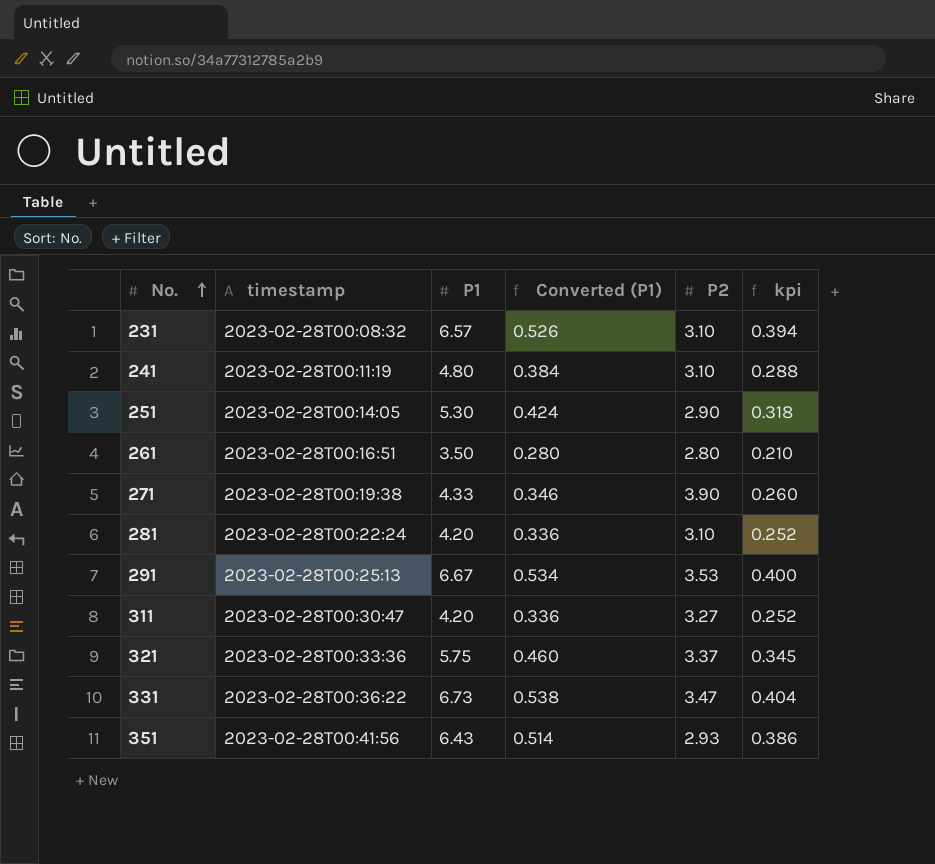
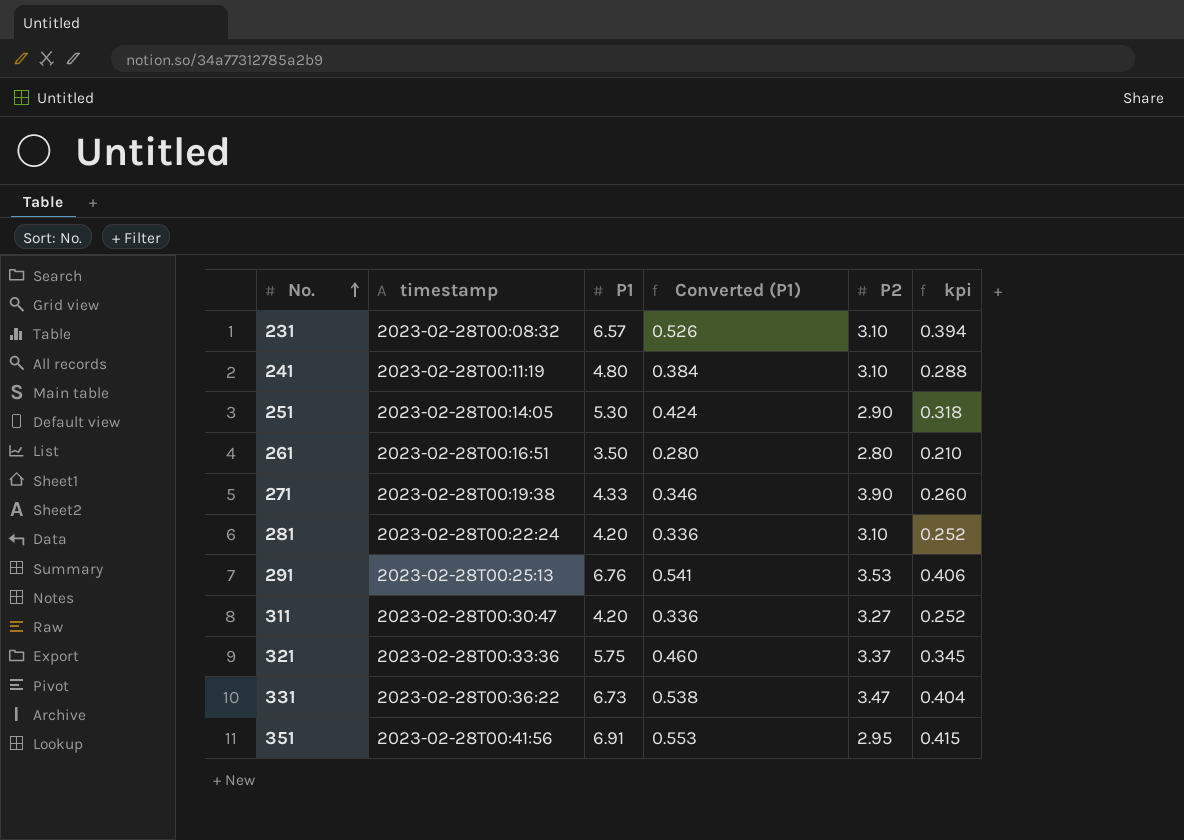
291 | P1: 6.67 -> 6.76
291 | Converted (P1): 0.534 -> 0.541
291 | kpi: 0.400 -> 0.406
351 | P1: 6.43 -> 6.91
351 | Converted (P1): 0.514 -> 0.553
351 | P2: 2.93 -> 2.95
351 | kpi: 0.386 -> 0.415

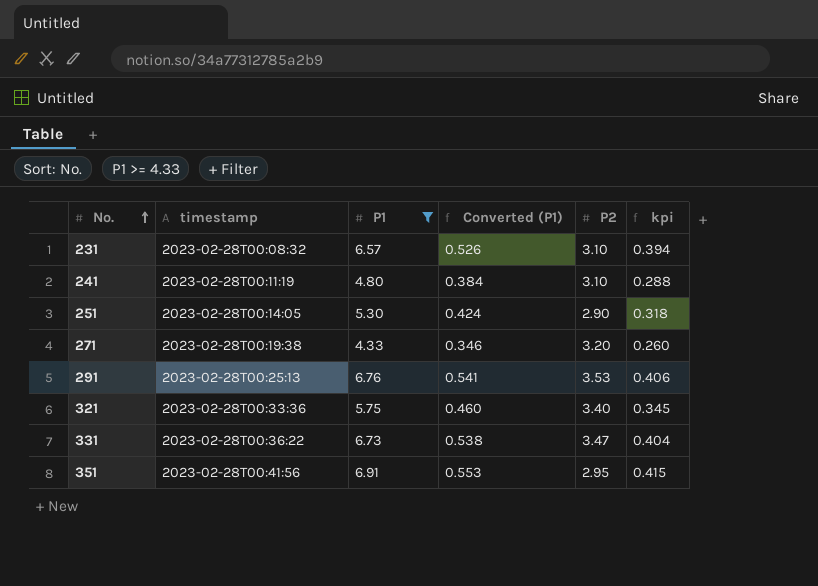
filter: none -> P1 >= 4.33
271 | P2: 3.90 -> 3.20
321 | P2: 3.37 -> 3.40

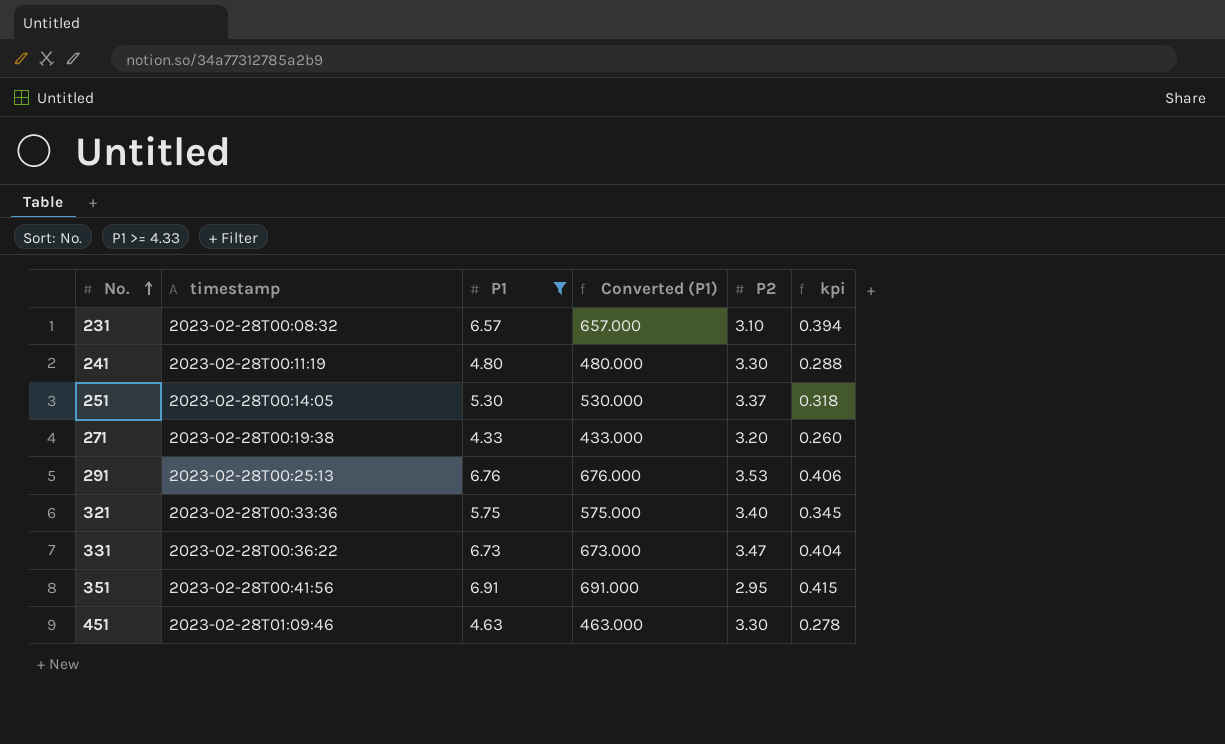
column Converted (P1) | formula: [P1] * 0.08 -> [P1] * 100
241 | P2: 3.10 -> 3.30
251 | P2: 2.90 -> 3.37
row 451: none -> 2023-02-28T01:09:46 | 4.63 | 463.000 | 3.30 | 0.278

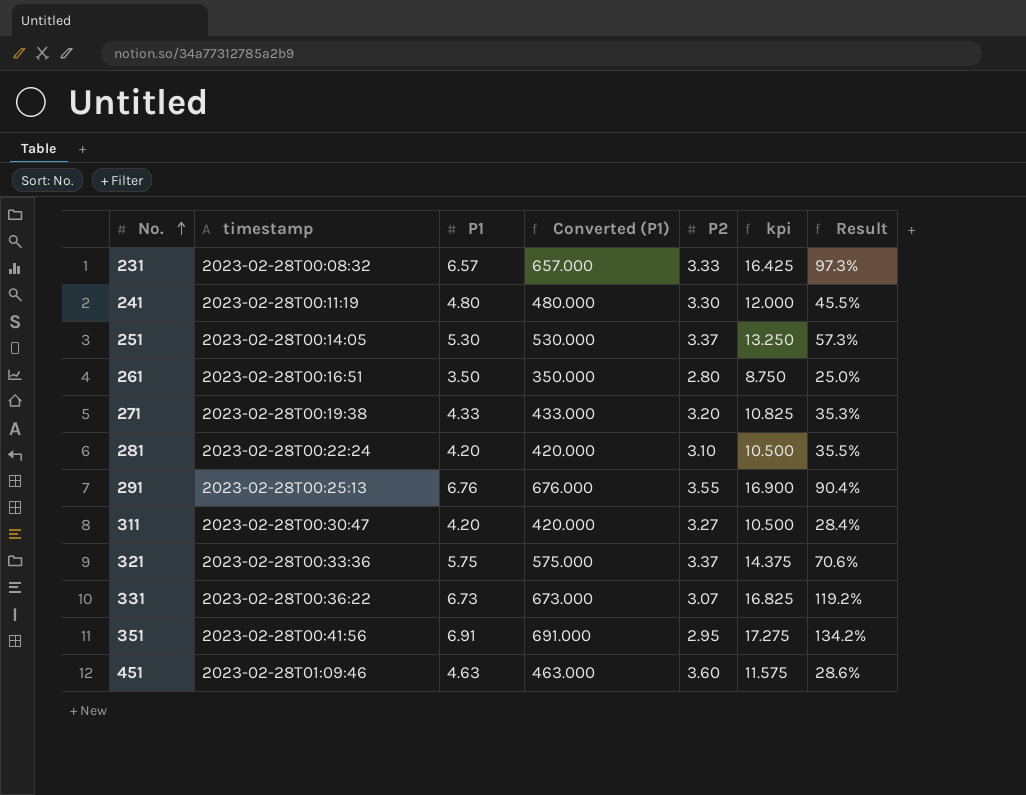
filter: P1 >= 4.33 -> none
column kpi | formula: [P1] * 0.06 -> [P1] * 2.5
column Result | formula: none -> ([P1] - [P2]) / [P2]
231 | P2: 3.10 -> 3.33
291 | P2: 3.53 -> 3.55
321 | P2: 3.40 -> 3.37
331 | P2: 3.47 -> 3.07
451 | P2: 3.30 -> 3.60

